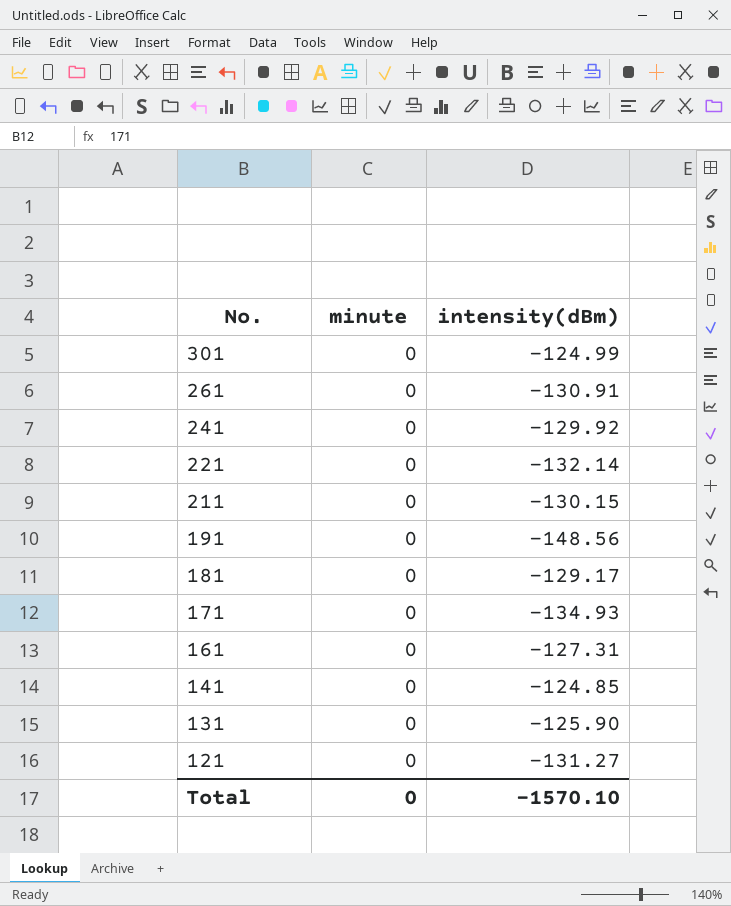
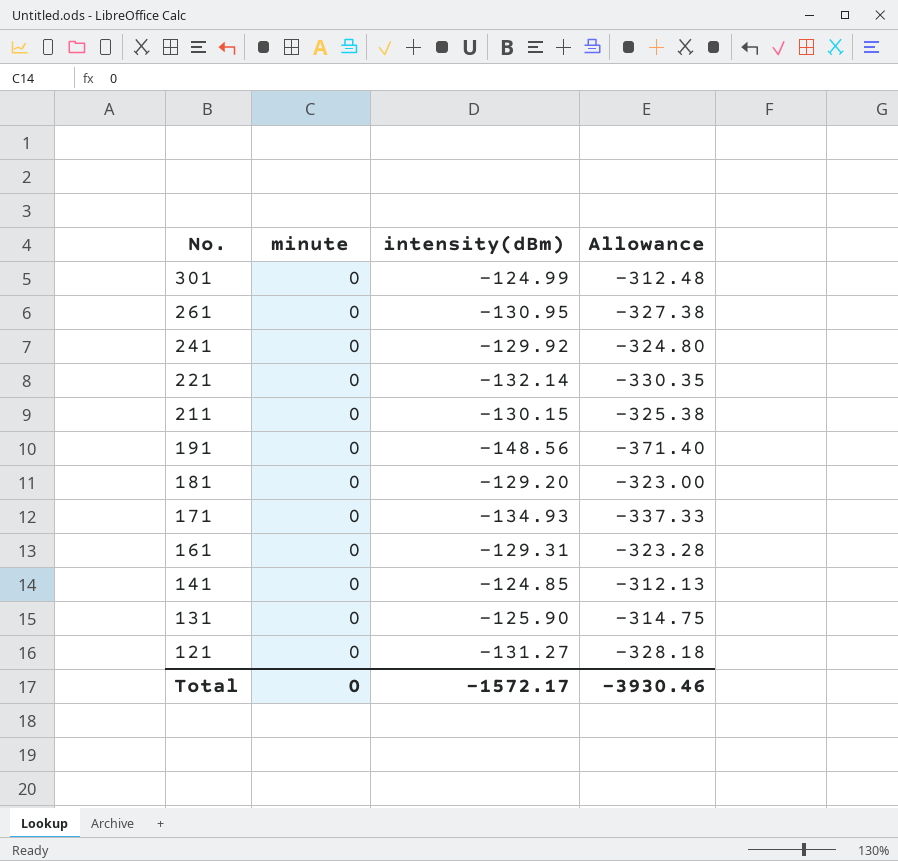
column Allowance | formula: none -> [intensity(dBm)] * 2.5
261 | intensity(dBm): -130.91 -> -130.95
181 | intensity(dBm): -129.17 -> -129.20
161 | intensity(dBm): -127.31 -> -129.31
Total | intensity(dBm): -1570.10 -> -1572.17

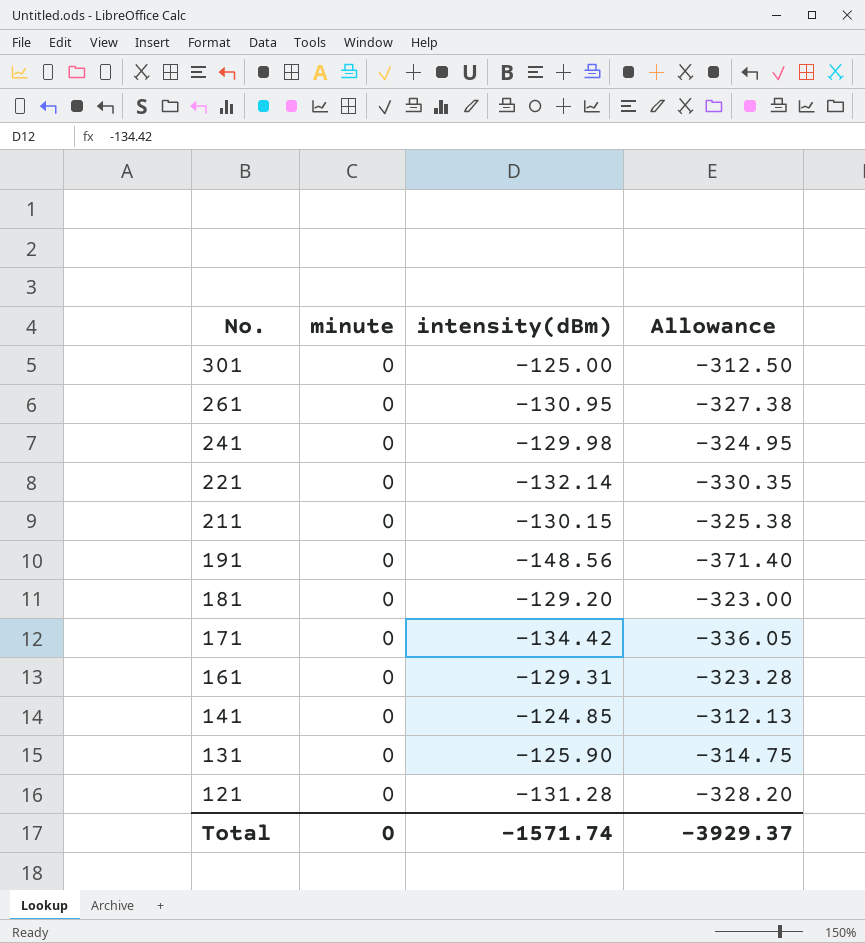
301 | intensity(dBm): -124.99 -> -125.00
301 | Allowance: -312.48 -> -312.50
241 | intensity(dBm): -129.92 -> -129.98
241 | Allowance: -324.80 -> -324.95
171 | intensity(dBm): -134.93 -> -134.42
171 | Allowance: -337.33 -> -336.05
121 | intensity(dBm): -131.27 -> -131.28
121 | Allowance: -328.18 -> -328.20
Total | intensity(dBm): -1572.17 -> -1571.74
Total | Allowance: -3930.46 -> -3929.37

